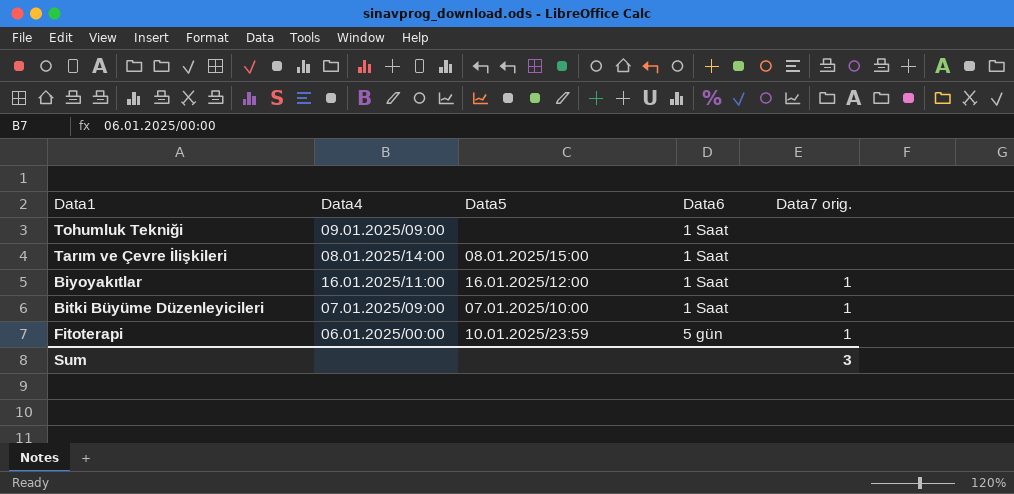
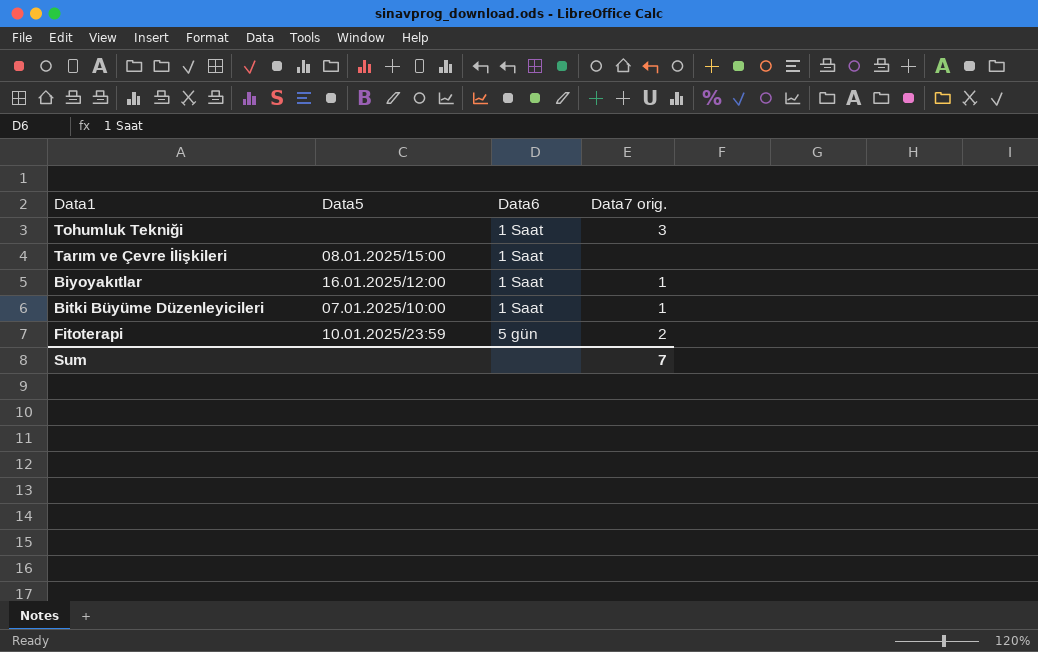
column Data4 | position: 2 -> none
Tohumluk Tekniği | Data7 orig.: none -> 3
Fitoterapi | Data7 orig.: 1 -> 2
Sum | Data7 orig.: 3 -> 7

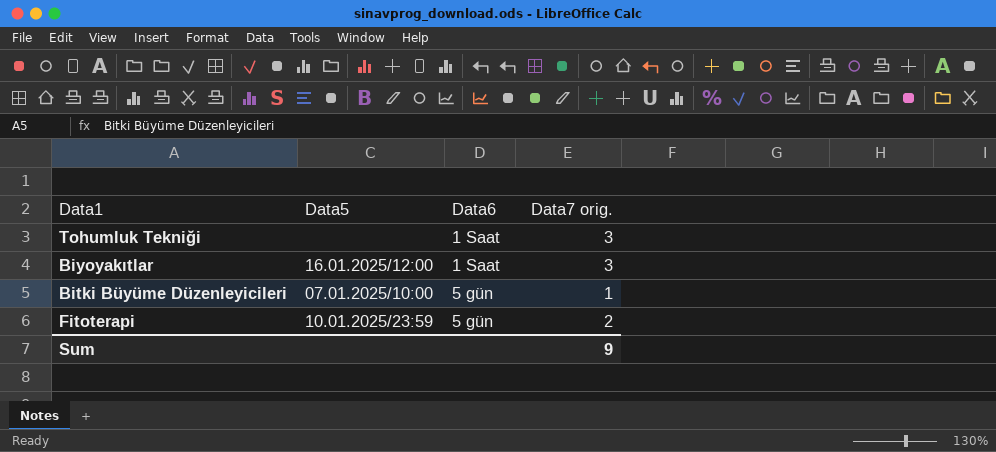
row Tarım ve Çevre İlişkileri: 08.01.2025/15:00 | 1 Saat | none -> none
Biyoyakıtlar | Data7 orig.: 1 -> 3
Bitki Büyüme Düzenleyicileri | Data6: 1 Saat -> 5 gün
Sum | Data7 orig.: 7 -> 9

